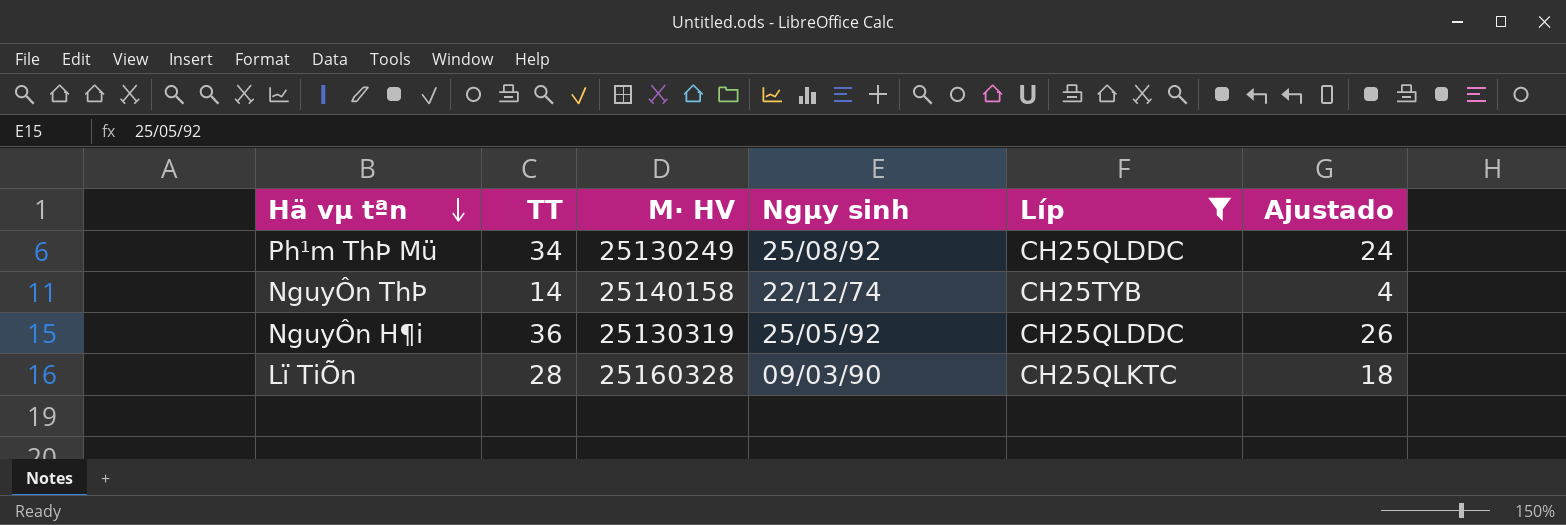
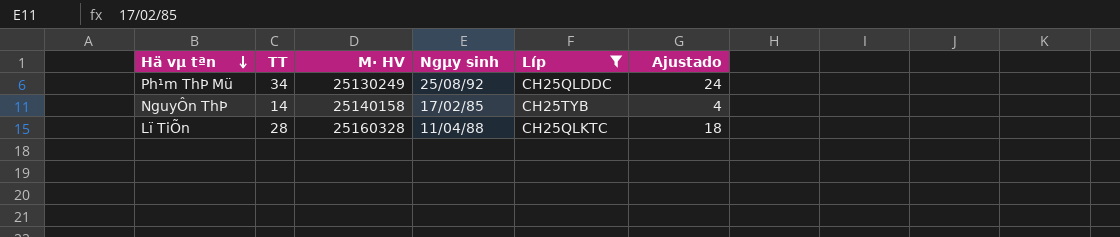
row NguyÔn H¶i: 36 | 25130319 | 25/05/92 | CH25QLDDC | 26 -> none
NguyÔn ThÞ | Ngµy sinh: 22/12/74 -> 17/02/85
Lï TiÕn | Ngµy sinh: 09/03/90 -> 11/04/88

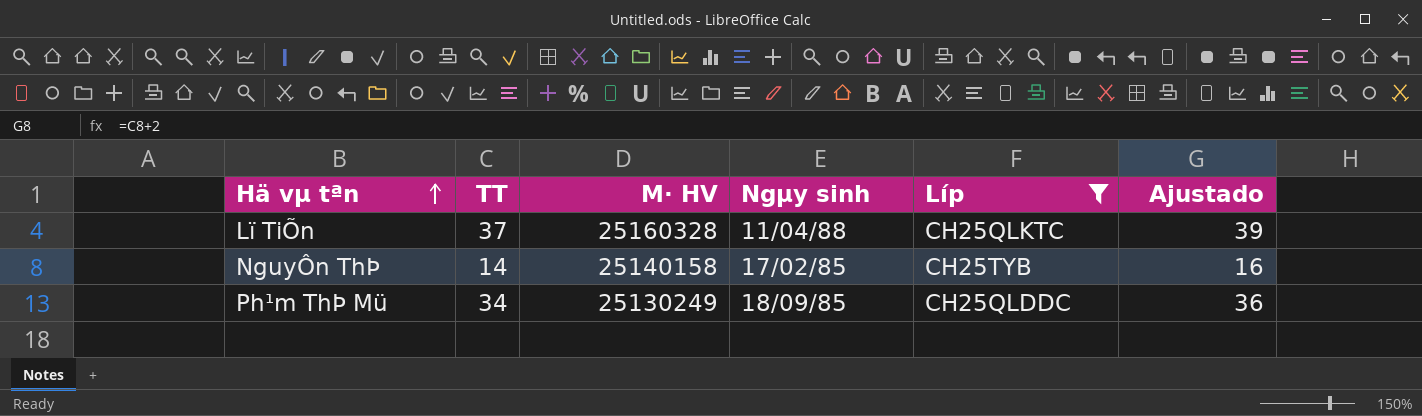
row order: Hä vµ tªn descending -> Hä vµ tªn ascending
column Ajustado | formula: [TT] - 10 -> [TT] + 2
Lï TiÕn | TT: 28 -> 37
Ph¹m ThÞ Mü | Ngµy sinh: 25/08/92 -> 18/09/85

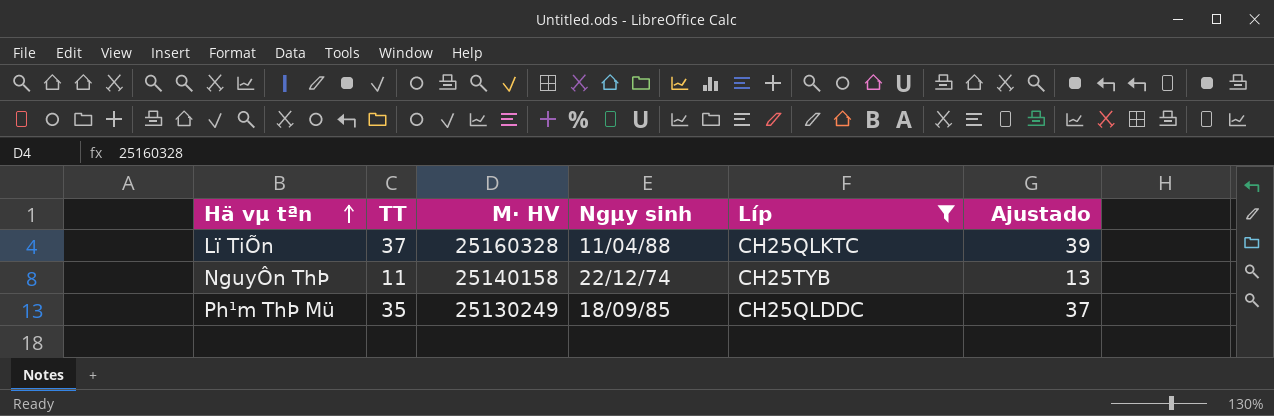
NguyÔn ThÞ | TT: 14 -> 11
NguyÔn ThÞ | Ngµy sinh: 17/02/85 -> 22/12/74
NguyÔn ThÞ | Ajustado: 16 -> 13
Ph¹m ThÞ Mü | TT: 34 -> 35
Ph¹m ThÞ Mü | Ajustado: 36 -> 37

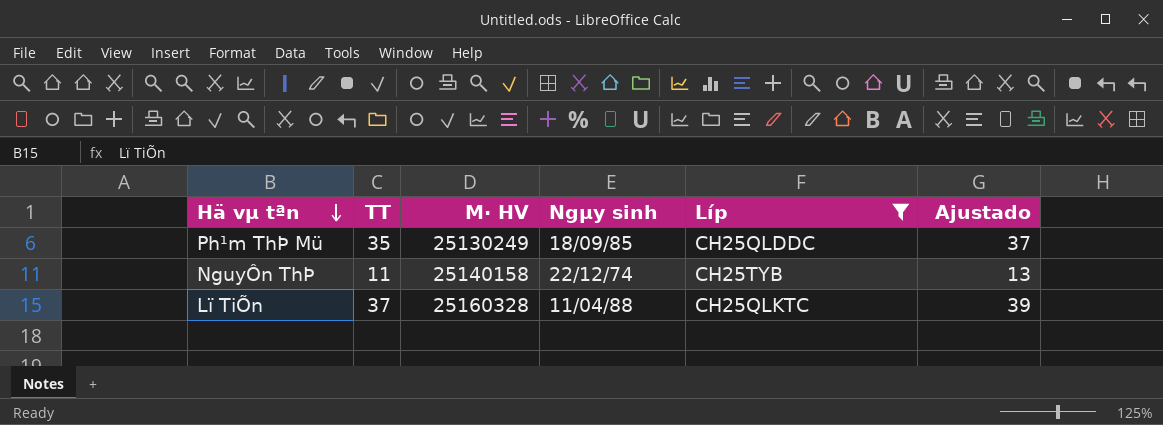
row order: Hä vµ tªn ascending -> Hä vµ tªn descending

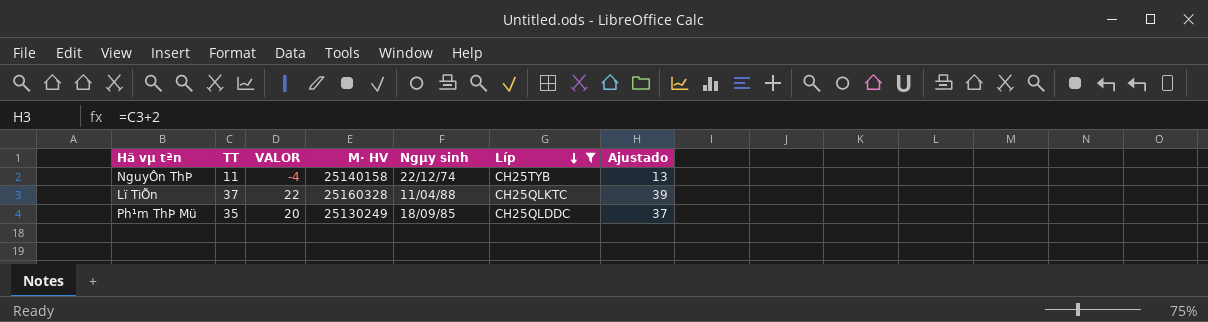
row order: Hä vµ tªn descending -> Líp descending
column VALOR | formula: none -> [TT] - 15

